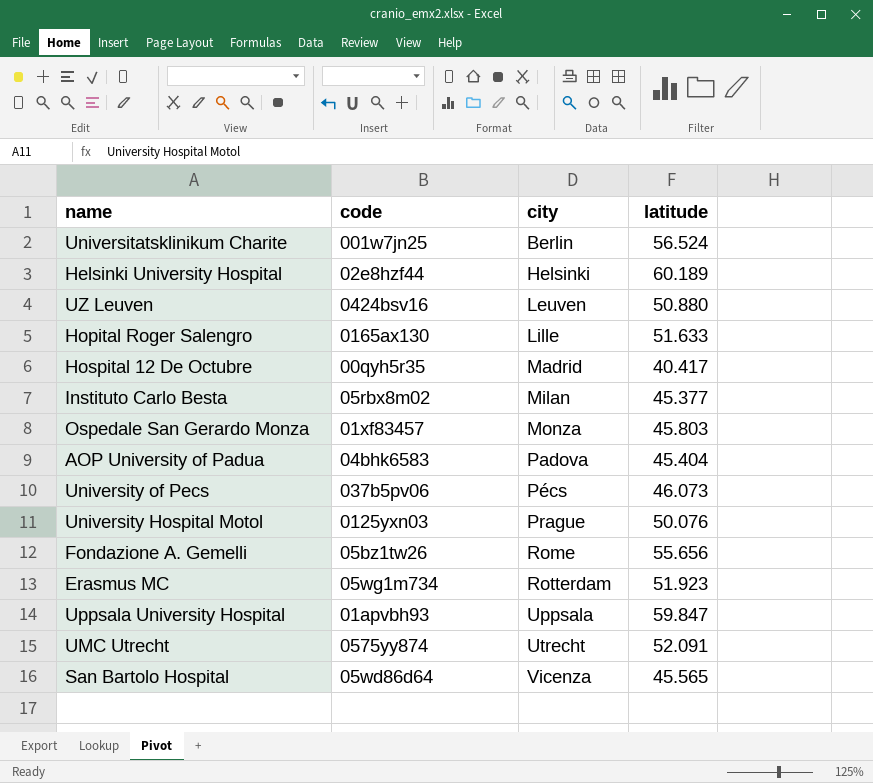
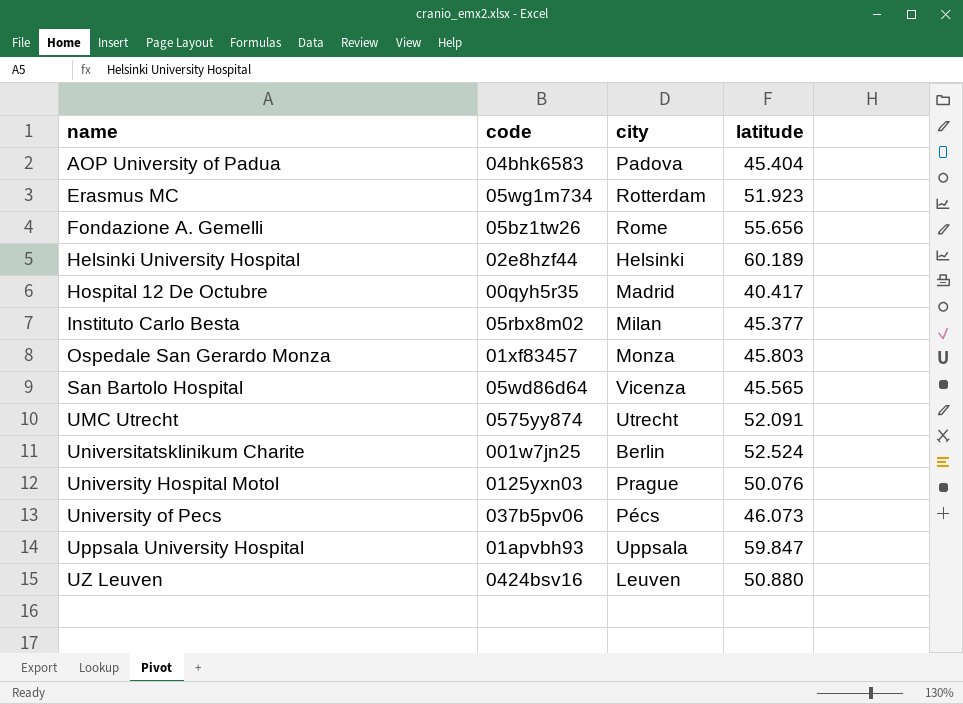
row order: city ascending -> name ascending
row Hopital Roger Salengro: 0165ax130 | Lille | 51.633 -> none
Universitatsklinikum Charite | latitude: 56.524 -> 52.524

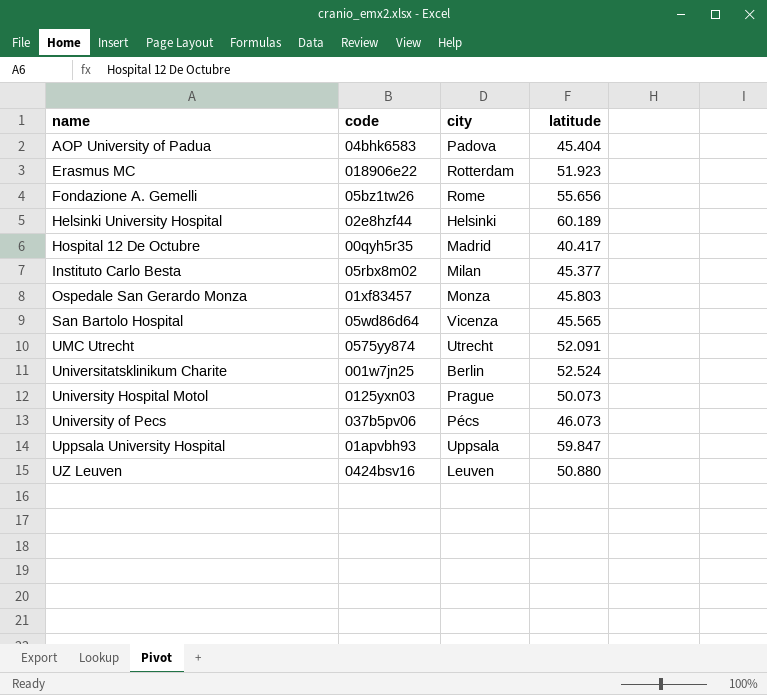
Erasmus MC | code: 05wg1m734 -> 018906e22
University Hospital Motol | latitude: 50.076 -> 50.073

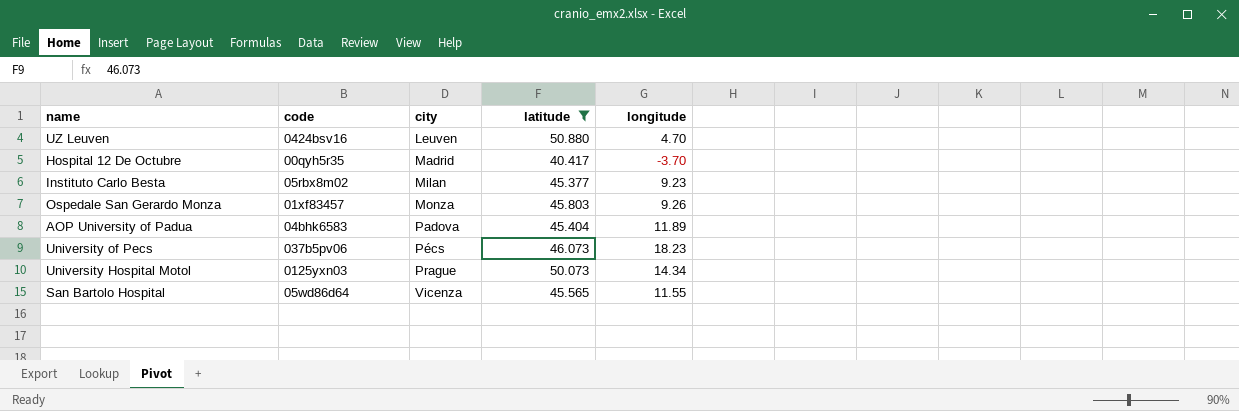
filter: none -> latitude <= 50.880
row order: name ascending -> city ascending
column longitude | position: none -> 5

